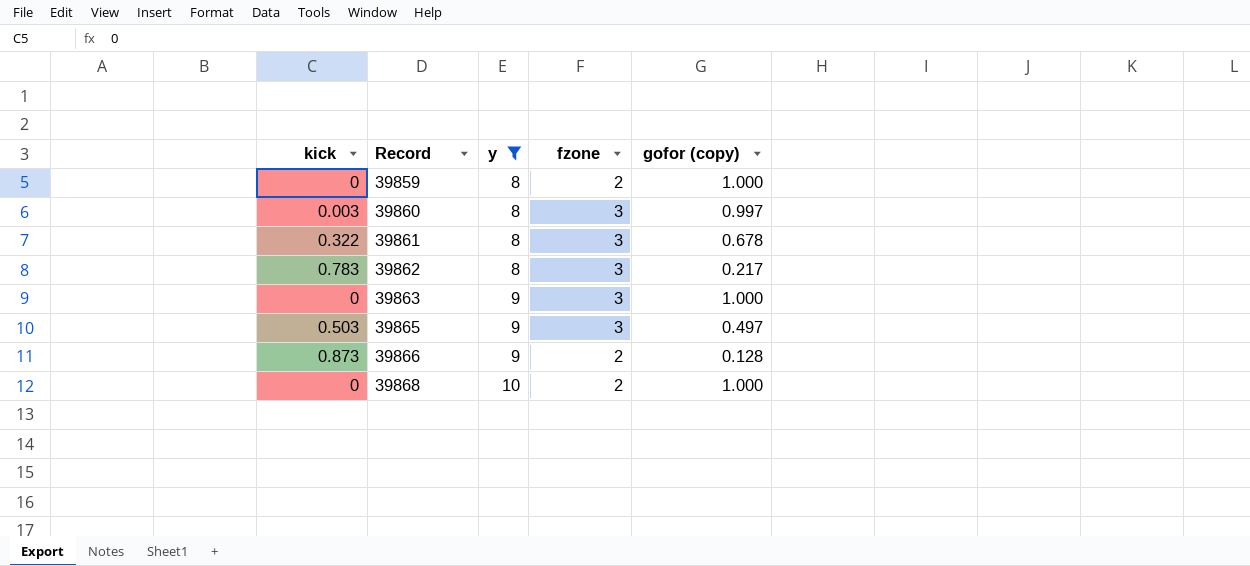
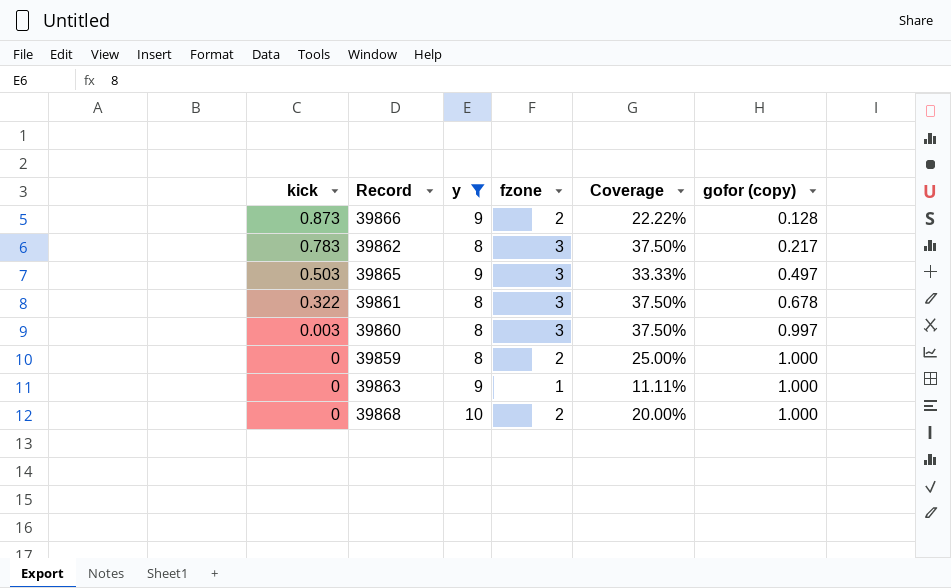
row order: Record ascending -> kick descending
column Coverage | formula: none -> [fzone] / [y]
39863 | fzone: 3 -> 1

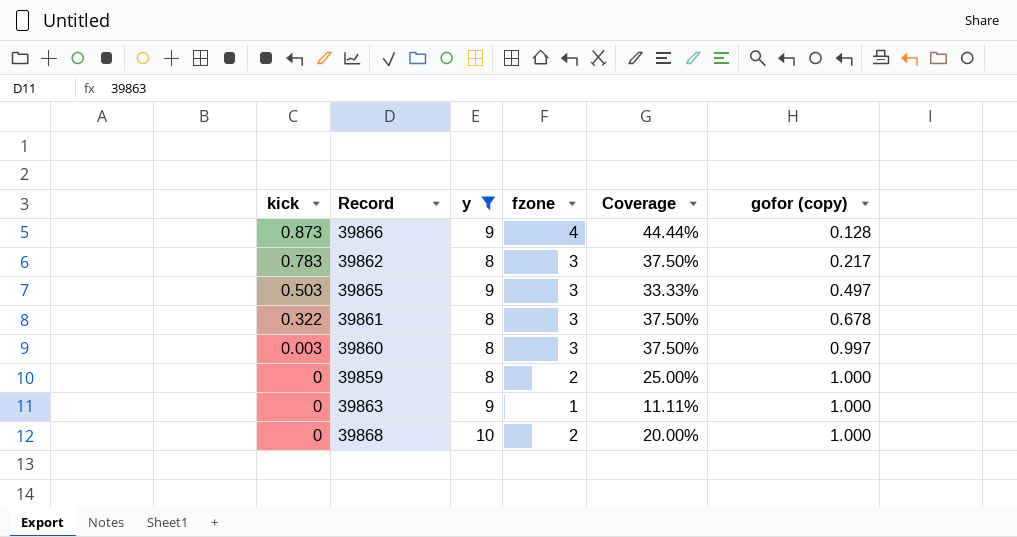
39866 | fzone: 2 -> 4
39866 | Coverage: 22.22% -> 44.44%

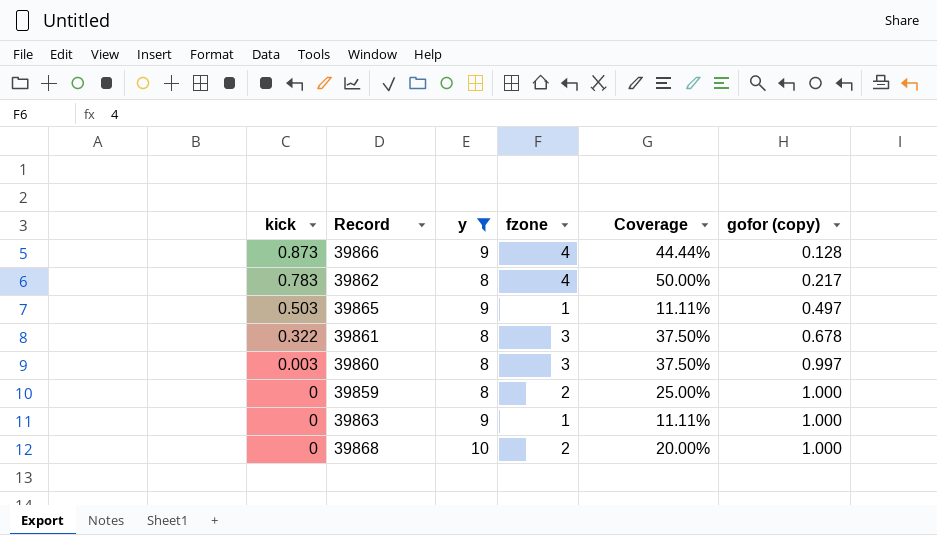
39862 | fzone: 3 -> 4
39862 | Coverage: 37.50% -> 50.00%
39865 | fzone: 3 -> 1
39865 | Coverage: 33.33% -> 11.11%

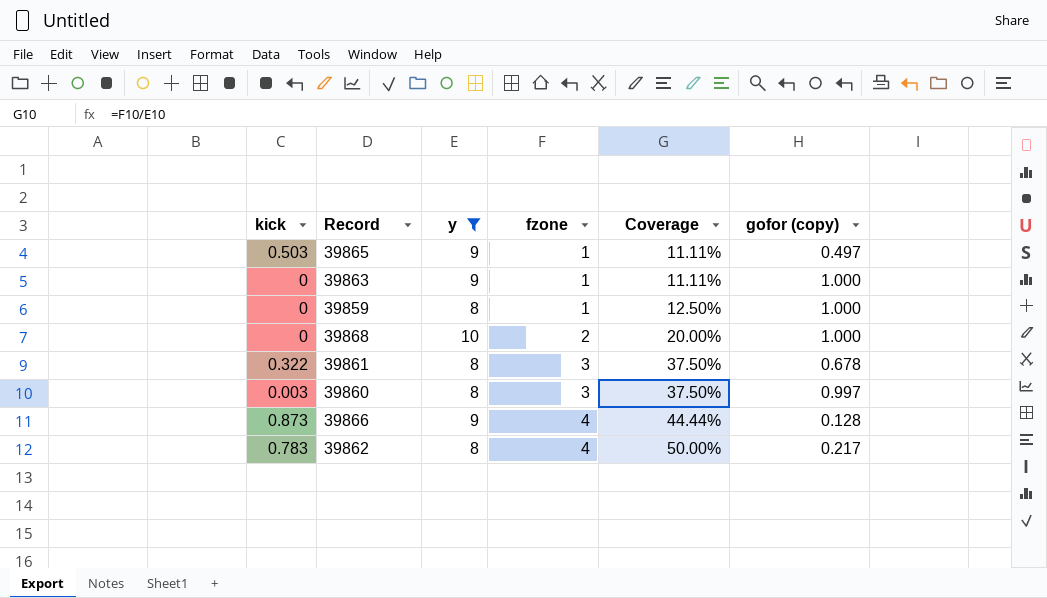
row order: kick descending -> fzone ascending
39859 | fzone: 2 -> 1
39859 | Coverage: 25.00% -> 12.50%

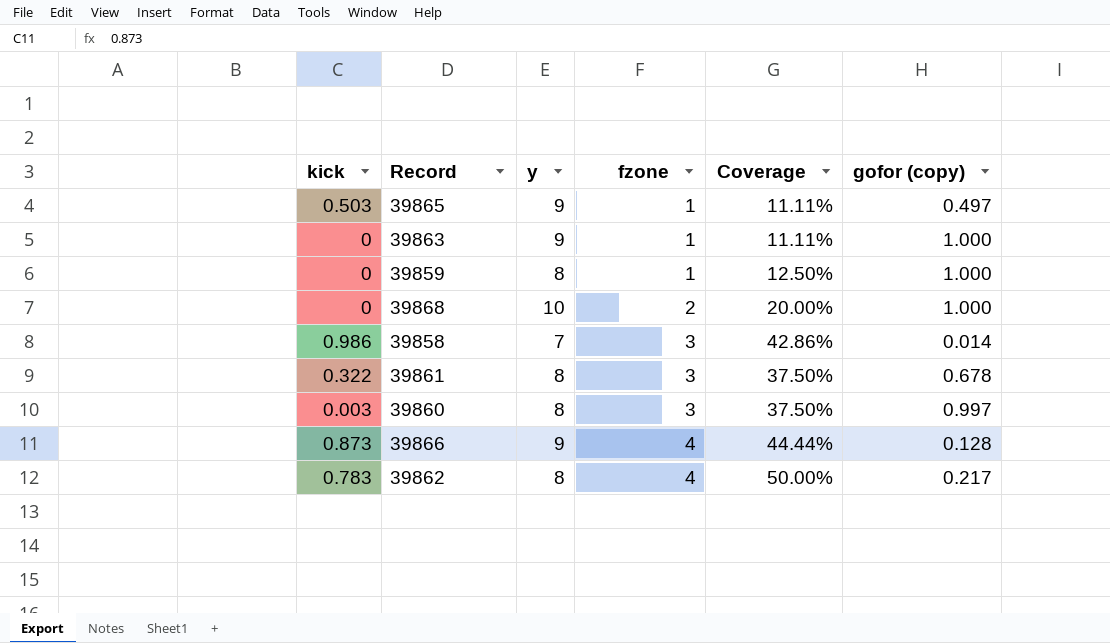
filter: y != 7 -> none

